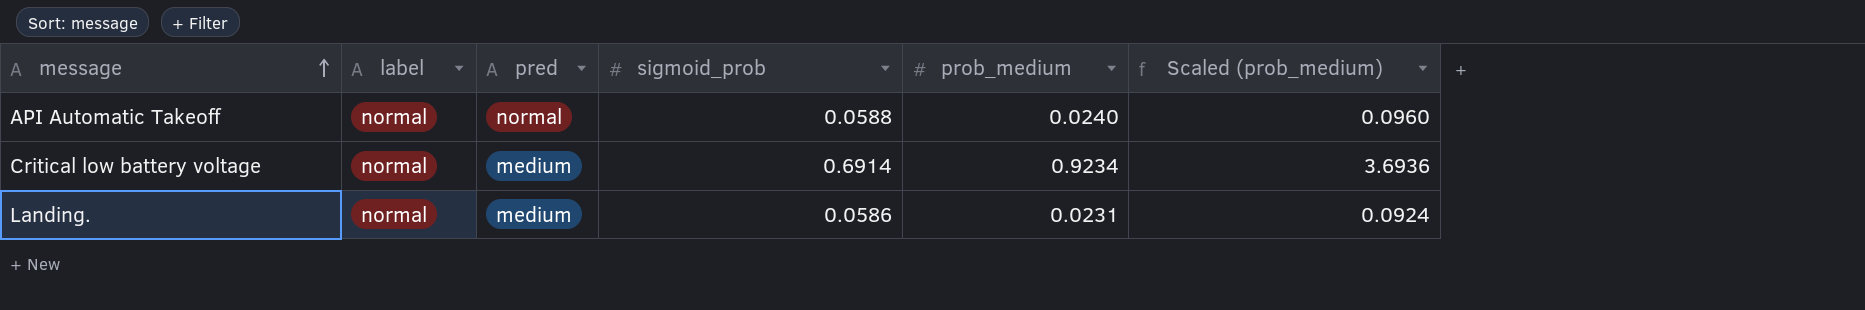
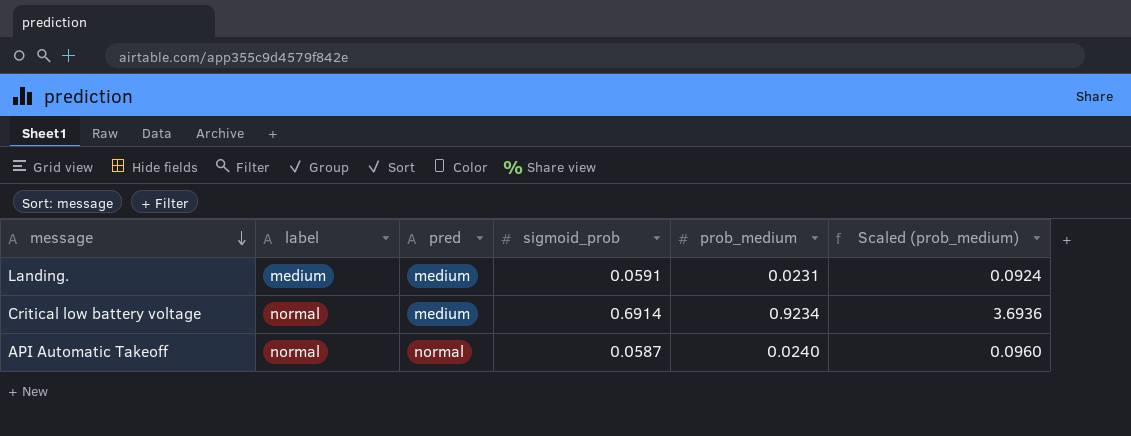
row order: message ascending -> message descending
Landing. | label: normal -> medium
Landing. | sigmoid_prob: 0.0586 -> 0.0591
API Automatic Takeoff | sigmoid_prob: 0.0588 -> 0.0587

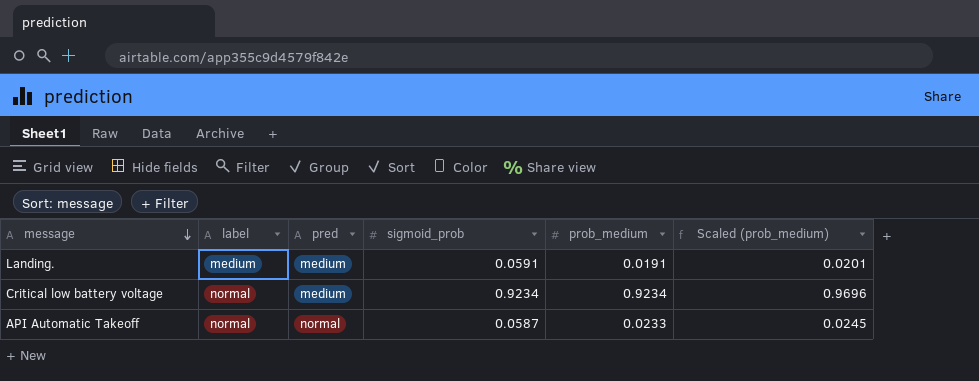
column Scaled (prob_medium) | formula: [prob_medium] * 4 -> [prob_medium] * 1.05
Landing. | prob_medium: 0.0231 -> 0.0191
Critical low battery voltage | sigmoid_prob: 0.6914 -> 0.9234
API Automatic Takeoff | prob_medium: 0.0240 -> 0.0233

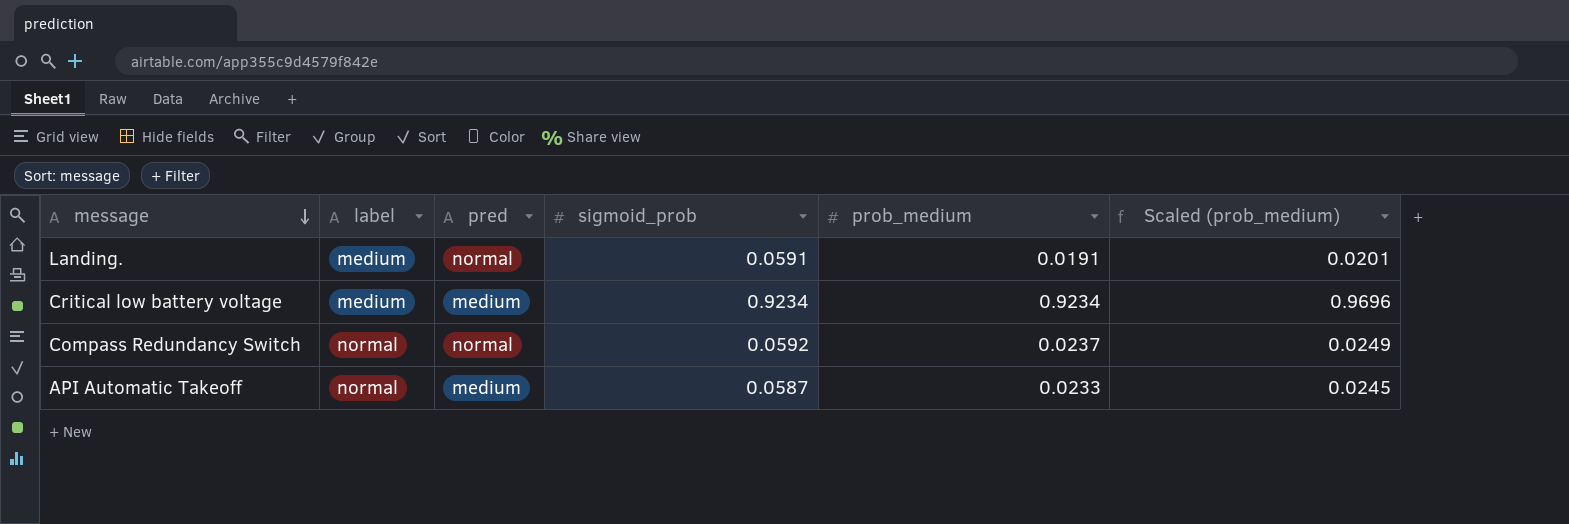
Landing. | pred: medium -> normal
Critical low battery voltage | label: normal -> medium
row Compass Redundancy Switch: none -> normal | normal | 0.0592 | 0.0237 | 0.0249
API Automatic Takeoff | pred: normal -> medium

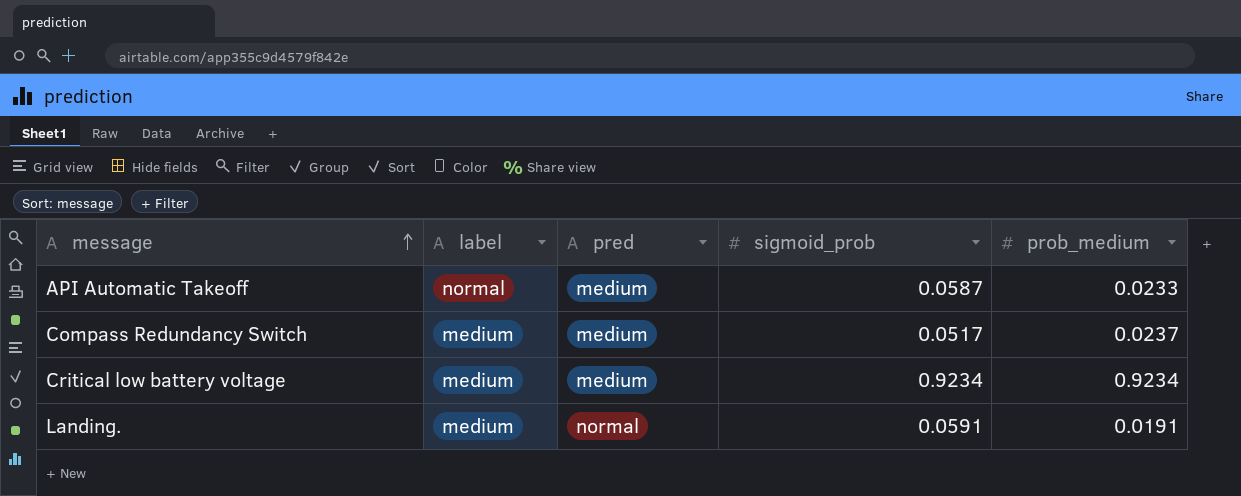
row order: message descending -> message ascending
column Scaled (prob_medium) | formula: [prob_medium] * 1.05 -> none
Compass Redundancy Switch | label: normal -> medium
Compass Redundancy Switch | pred: normal -> medium
Compass Redundancy Switch | sigmoid_prob: 0.0592 -> 0.0517

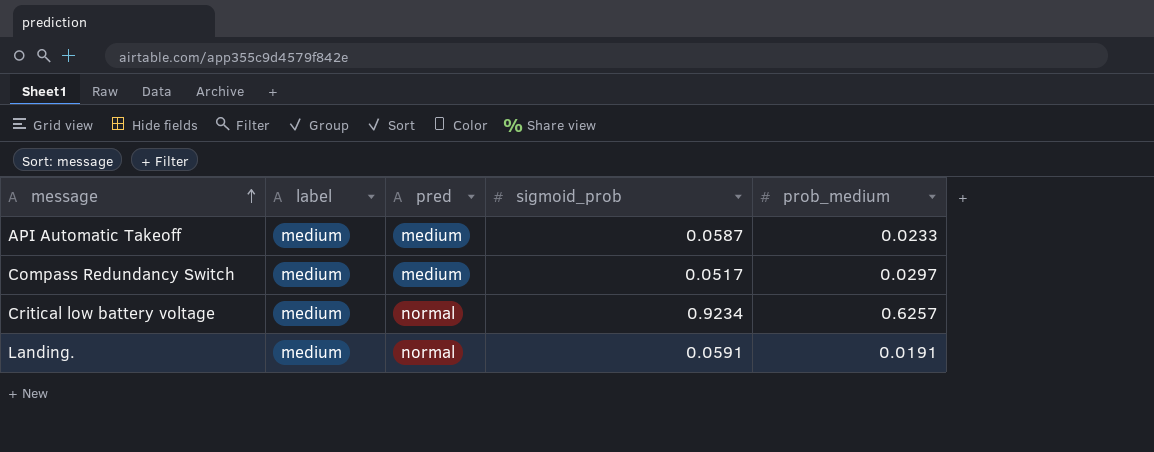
API Automatic Takeoff | label: normal -> medium
Compass Redundancy Switch | prob_medium: 0.0237 -> 0.0297
Critical low battery voltage | pred: medium -> normal
Critical low battery voltage | prob_medium: 0.9234 -> 0.6257

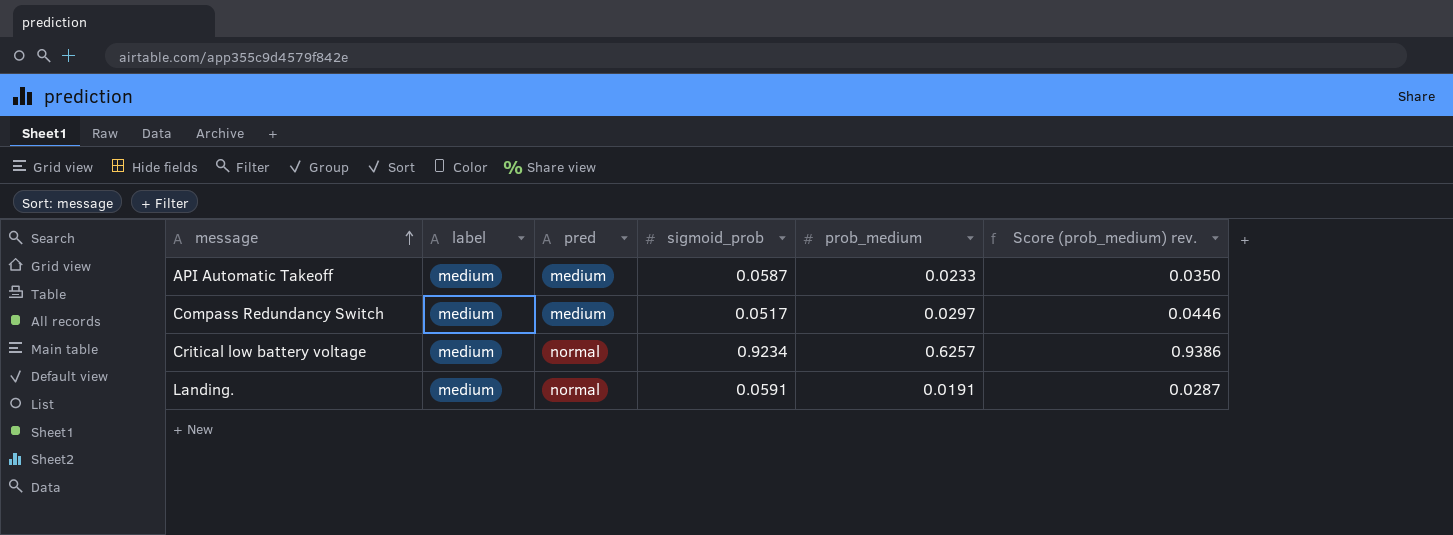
column Score (prob_medium) rev. | formula: none -> [prob_medium] * 1.5

